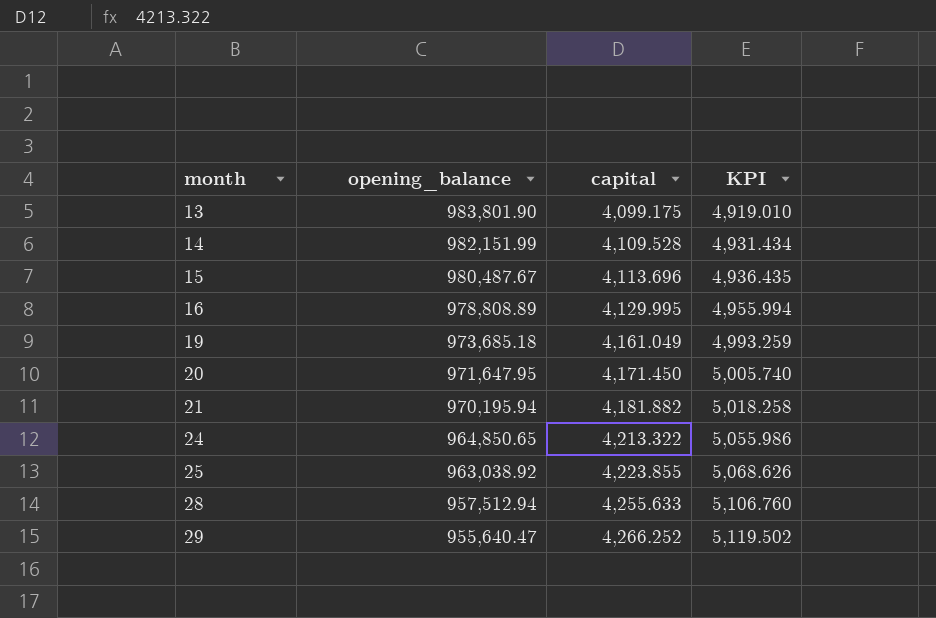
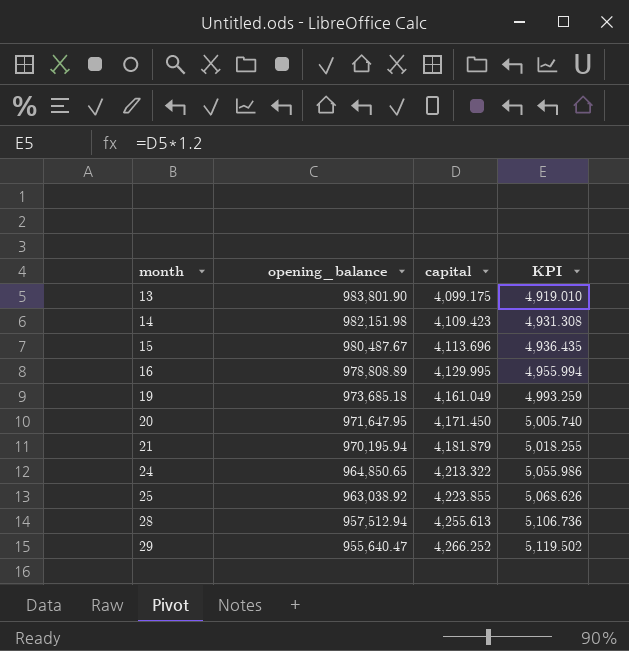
14 | opening_balance: 982,151.99 -> 982,151.98
14 | capital: 4,109.528 -> 4,109.423
14 | KPI: 4,931.434 -> 4,931.308
21 | capital: 4,181.882 -> 4,181.879
21 | KPI: 5,018.258 -> 5,018.255
28 | capital: 4,255.633 -> 4,255.613
28 | KPI: 5,106.760 -> 5,106.736

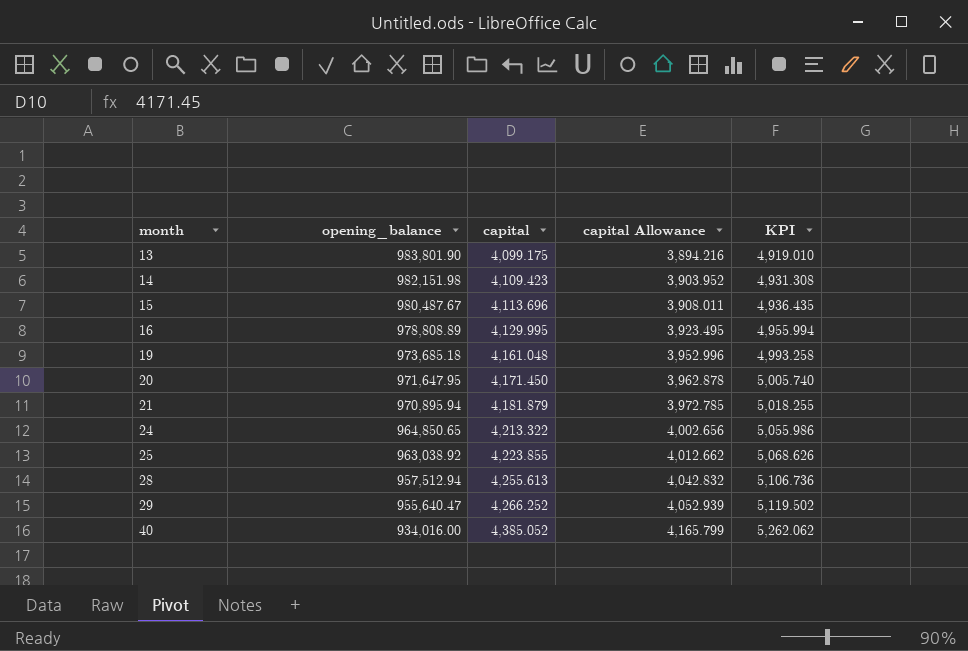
column capital Allowance | formula: none -> [capital] * 0.95
19 | capital: 4,161.049 -> 4,161.048
19 | KPI: 4,993.259 -> 4,993.258
21 | opening_balance: 970,195.94 -> 970,895.94
row 40: none -> 934,016.00 | 4,385.052 | 4,165.799 | 5,262.062

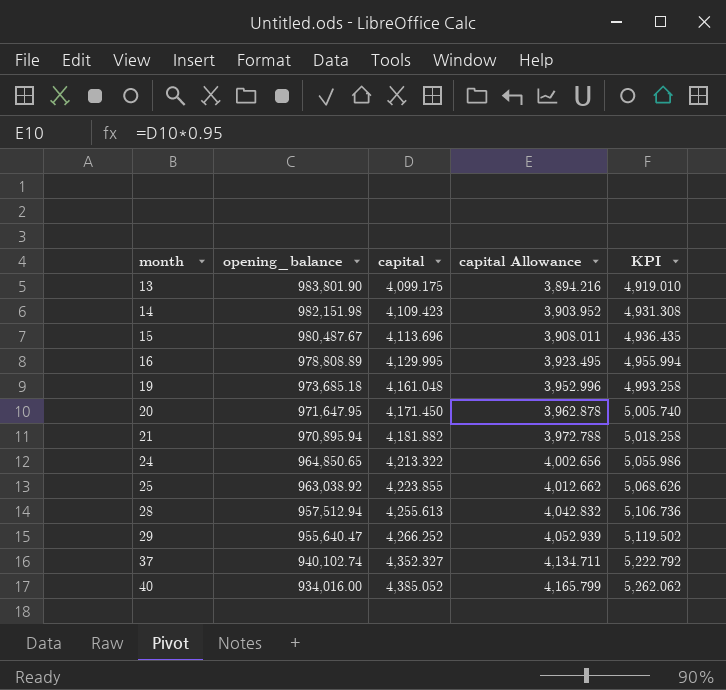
21 | capital: 4,181.879 -> 4,181.882
21 | capital Allowance: 3,972.785 -> 3,972.788
21 | KPI: 5,018.255 -> 5,018.258
row 37: none -> 940,102.74 | 4,352.327 | 4,134.711 | 5,222.792

